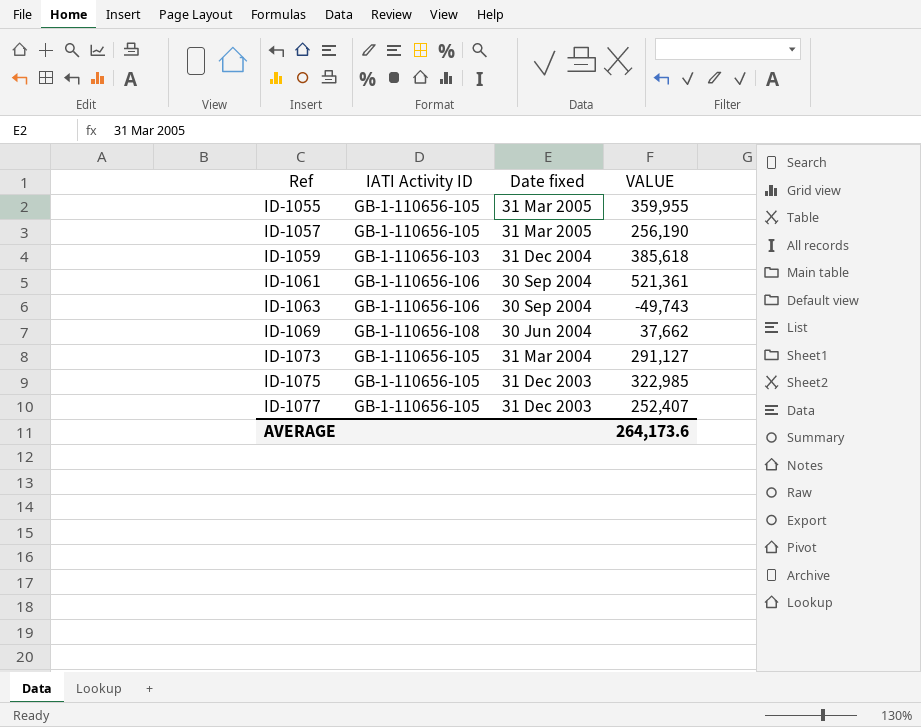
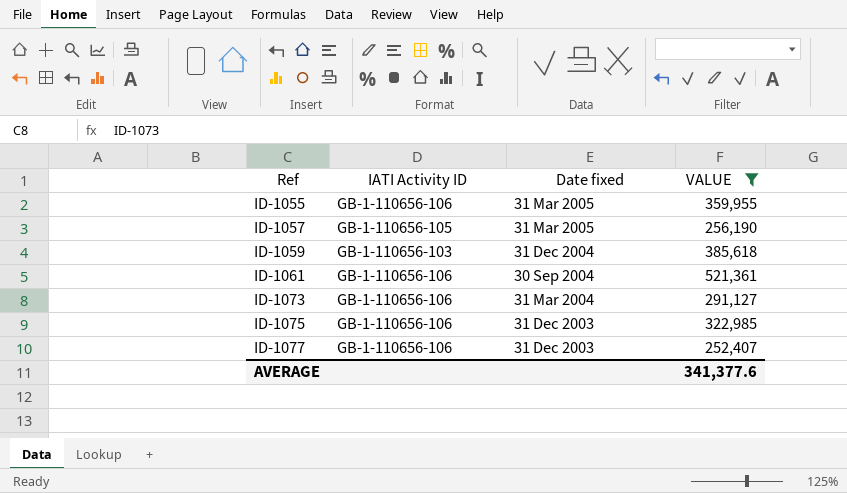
filter: none -> VALUE >= 252,407
ID-1055 | IATI Activity ID: GB-1-110656-105 -> GB-1-110656-106
ID-1073 | IATI Activity ID: GB-1-110656-105 -> GB-1-110656-106
ID-1075 | IATI Activity ID: GB-1-110656-105 -> GB-1-110656-106
ID-1077 | IATI Activity ID: GB-1-110656-105 -> GB-1-110656-106
AVERAGE | VALUE: 264,173.6 -> 341,377.6

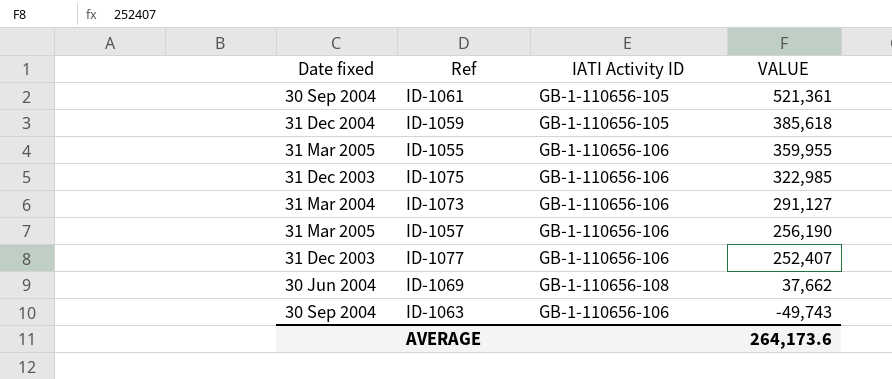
filter: VALUE >= 252,407 -> none
row order: Ref ascending -> VALUE descending
column Date fixed | position: 3 -> 1
ID-1061 | IATI Activity ID: GB-1-110656-106 -> GB-1-110656-105
ID-1059 | IATI Activity ID: GB-1-110656-103 -> GB-1-110656-105
ID-1057 | IATI Activity ID: GB-1-110656-105 -> GB-1-110656-106
AVERAGE | VALUE: 341,377.6 -> 264,173.6

